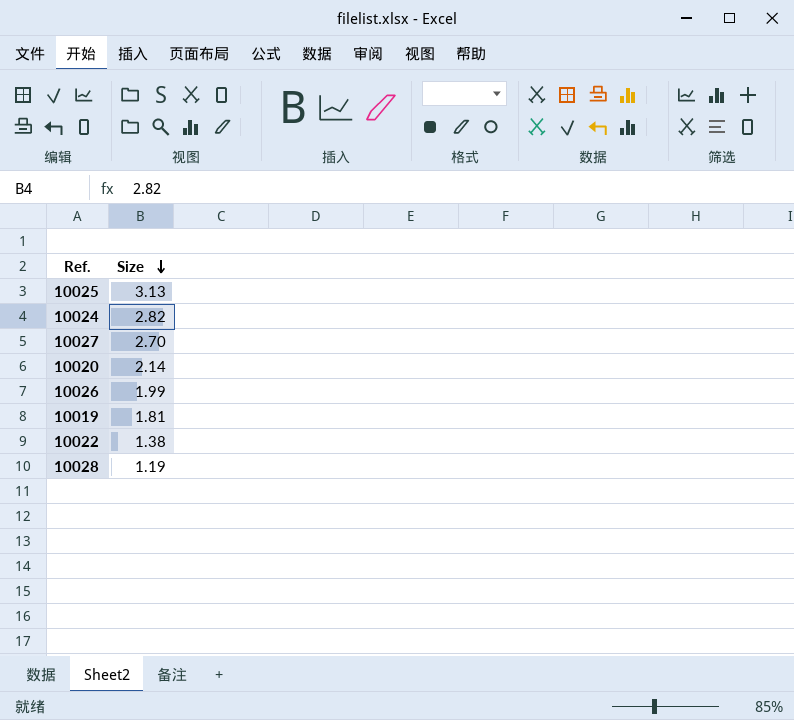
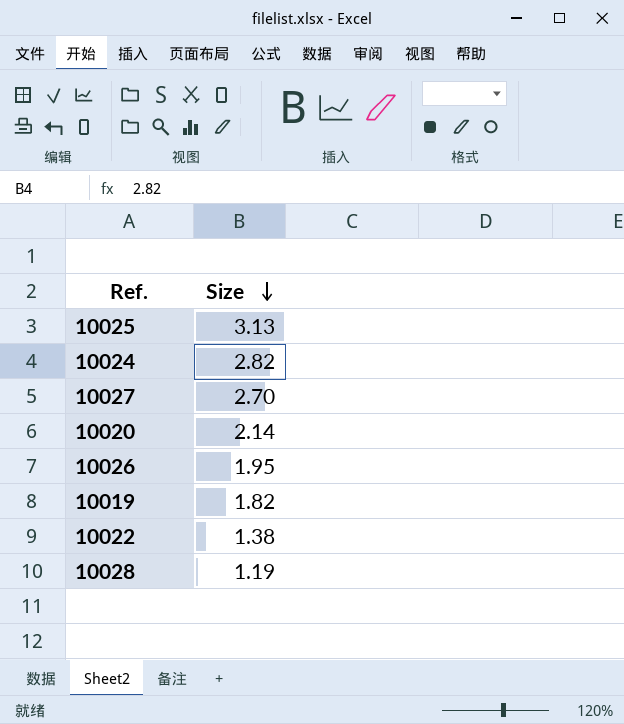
10026 | Size: 1.99 -> 1.95
10019 | Size: 1.81 -> 1.82

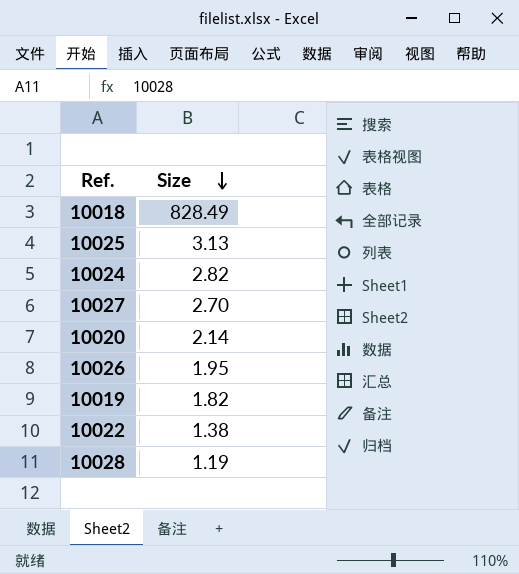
row 10018: none -> 828.49

